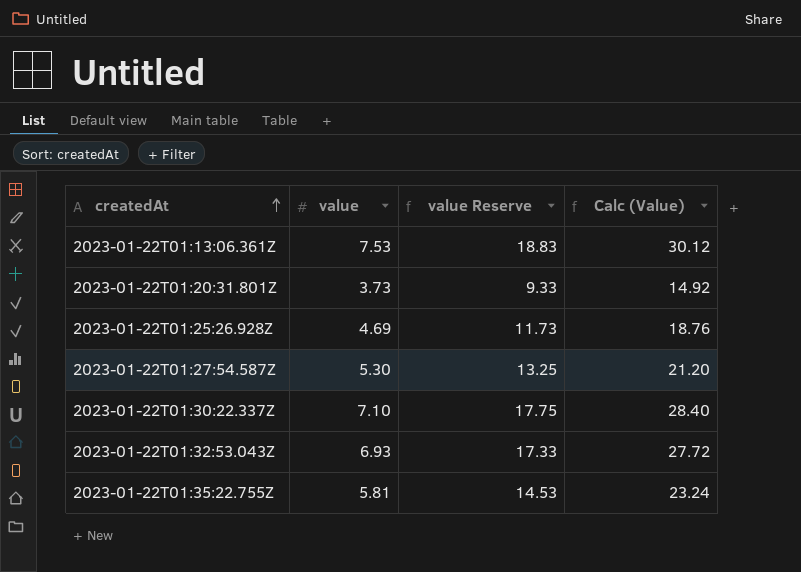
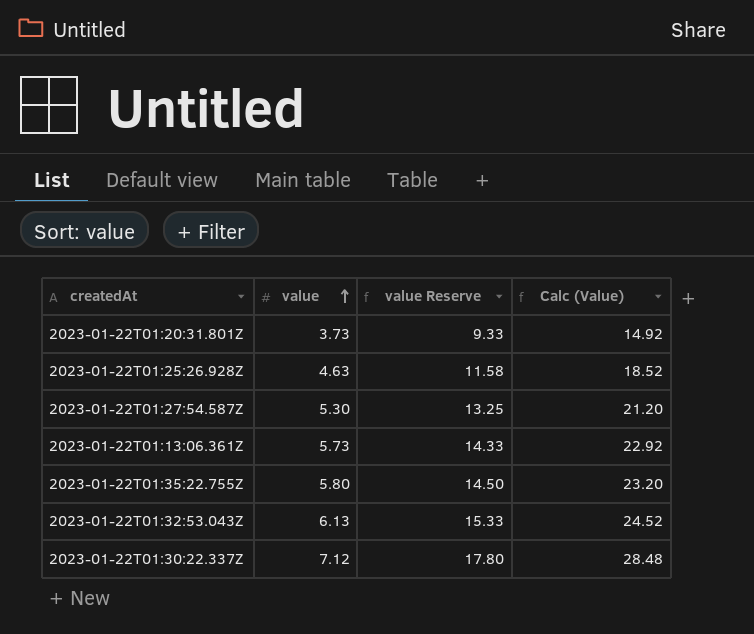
row order: createdAt ascending -> value ascending
2023-01-22T01:25:26.928Z | value: 4.69 -> 4.63
2023-01-22T01:25:26.928Z | value Reserve: 11.73 -> 11.58
2023-01-22T01:25:26.928Z | Calc (Value): 18.76 -> 18.52
2023-01-22T01:13:06.361Z | value: 7.53 -> 5.73
2023-01-22T01:13:06.361Z | value Reserve: 18.83 -> 14.33
2023-01-22T01:13:06.361Z | Calc (Value): 30.12 -> 22.92
2023-01-22T01:35:22.755Z | value: 5.81 -> 5.80
2023-01-22T01:35:22.755Z | value Reserve: 14.53 -> 14.50
2023-01-22T01:35:22.755Z | Calc (Value): 23.24 -> 23.20
2023-01-22T01:32:53.043Z | value: 6.93 -> 6.13
2023-01-22T01:32:53.043Z | value Reserve: 17.33 -> 15.33
2023-01-22T01:32:53.043Z | Calc (Value): 27.72 -> 24.52
2023-01-22T01:30:22.337Z | value: 7.10 -> 7.12
2023-01-22T01:30:22.337Z | value Reserve: 17.75 -> 17.80
2023-01-22T01:30:22.337Z | Calc (Value): 28.40 -> 28.48

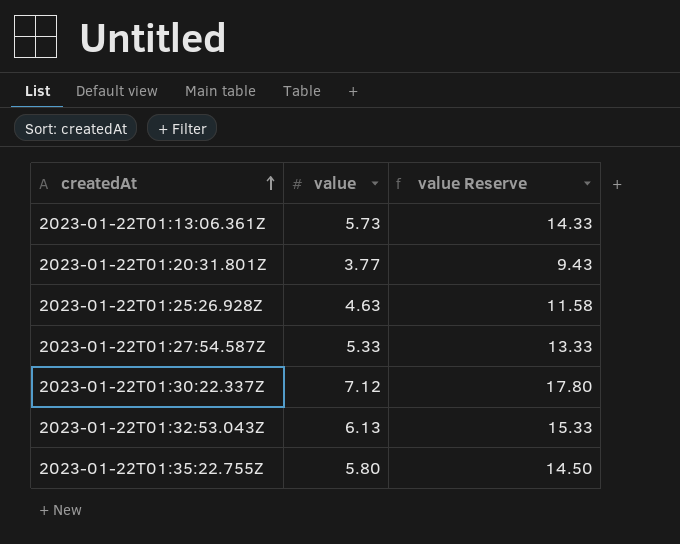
row order: value ascending -> createdAt ascending
column Calc (Value) | formula: [value] * 4 -> none
2023-01-22T01:20:31.801Z | value: 3.73 -> 3.77
2023-01-22T01:20:31.801Z | value Reserve: 9.33 -> 9.43
2023-01-22T01:27:54.587Z | value: 5.30 -> 5.33
2023-01-22T01:27:54.587Z | value Reserve: 13.25 -> 13.33

